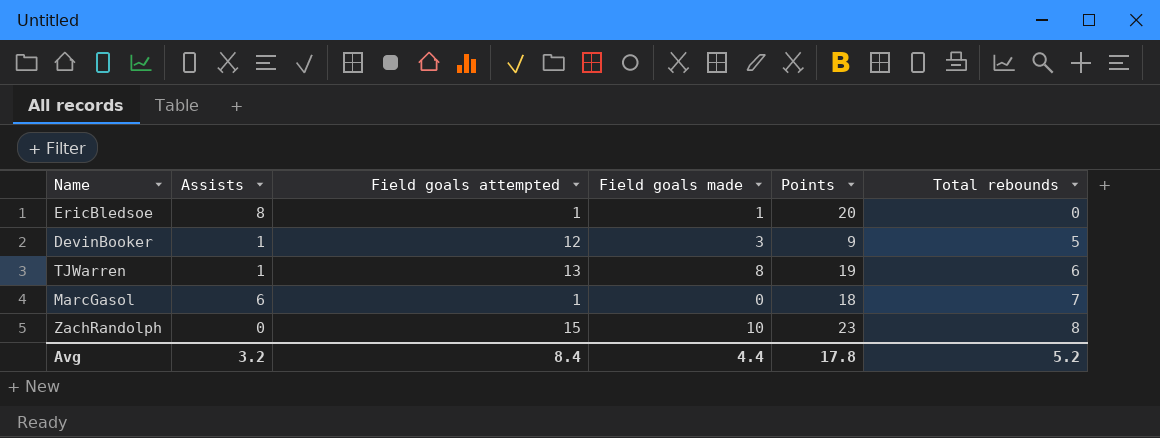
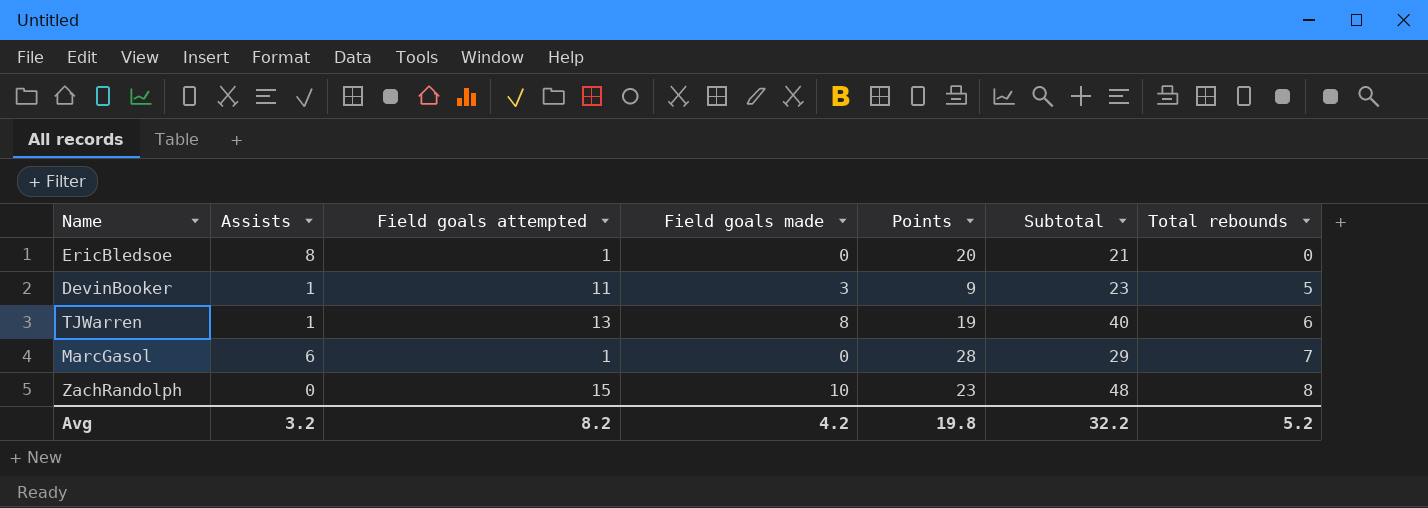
column Subtotal | formula: none -> [Field goals attempted] + [Field goals made] + [Points]
EricBledsoe | Field goals made: 1 -> 0
DevinBooker | Field goals attempted: 12 -> 11
MarcGasol | Points: 18 -> 28
Avg | Field goals attempted: 8.4 -> 8.2
Avg | Field goals made: 4.4 -> 4.2
Avg | Points: 17.8 -> 19.8

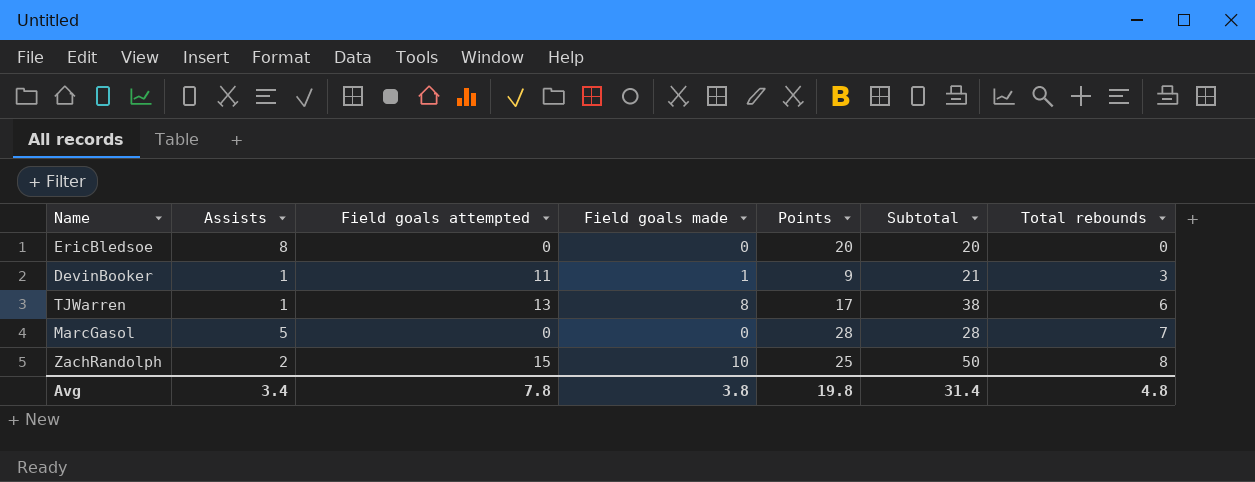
EricBledsoe | Field goals attempted: 1 -> 0
EricBledsoe | Subtotal: 21 -> 20
DevinBooker | Field goals made: 3 -> 1
DevinBooker | Subtotal: 23 -> 21
DevinBooker | Total rebounds: 5 -> 3
TJWarren | Points: 19 -> 17
TJWarren | Subtotal: 40 -> 38
MarcGasol | Assists: 6 -> 5
MarcGasol | Field goals attempted: 1 -> 0
MarcGasol | Subtotal: 29 -> 28
ZachRandolph | Assists: 0 -> 2
ZachRandolph | Points: 23 -> 25
ZachRandolph | Subtotal: 48 -> 50
Avg | Assists: 3.2 -> 3.4
Avg | Field goals attempted: 8.2 -> 7.8
Avg | Field goals made: 4.2 -> 3.8
Avg | Subtotal: 32.2 -> 31.4
Avg | Total rebounds: 5.2 -> 4.8

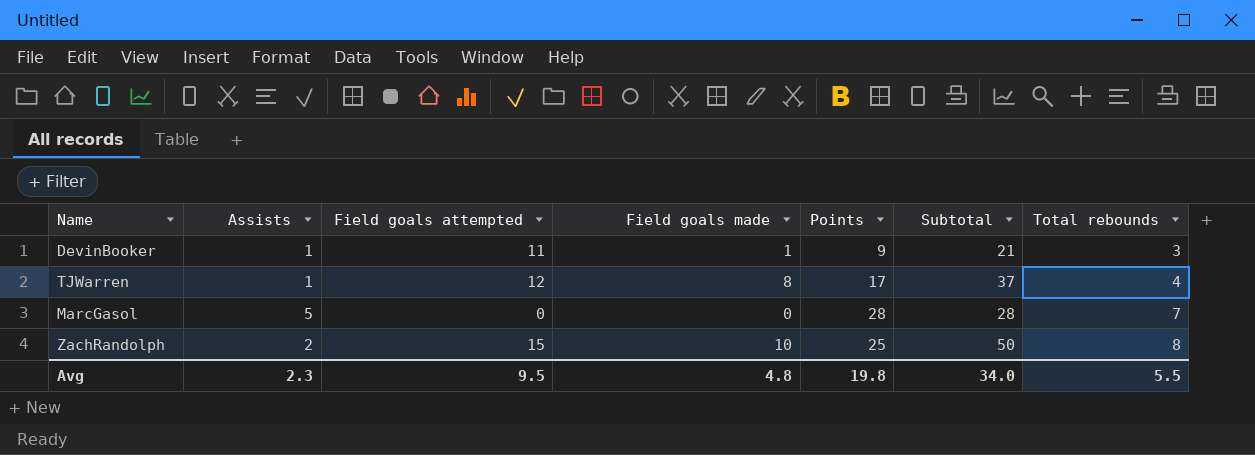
row EricBledsoe: 8 | 0 | 0 | 20 | 20 | 0 -> none
TJWarren | Field goals attempted: 13 -> 12
TJWarren | Subtotal: 38 -> 37
TJWarren | Total rebounds: 6 -> 4
Avg | Assists: 3.4 -> 2.3
Avg | Field goals attempted: 7.8 -> 9.5
Avg | Field goals made: 3.8 -> 4.8
Avg | Subtotal: 31.4 -> 34.0
Avg | Total rebounds: 4.8 -> 5.5

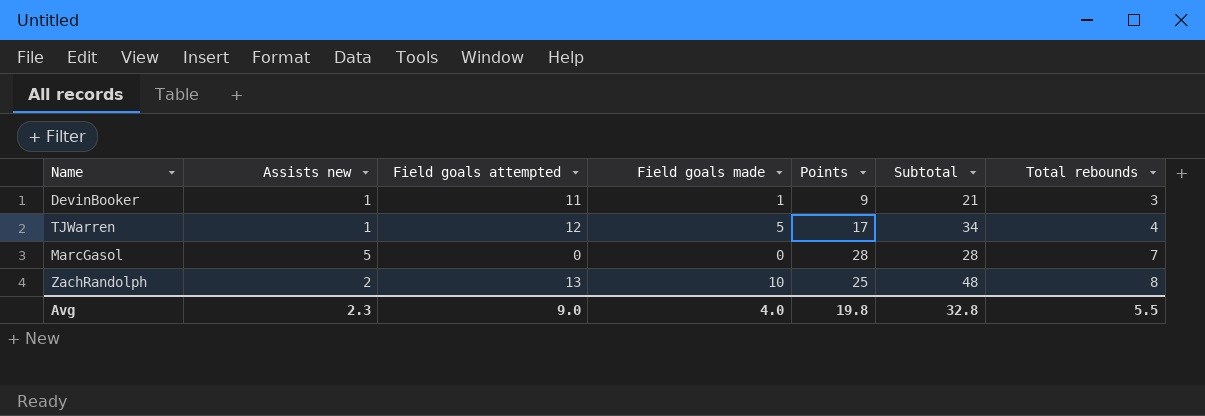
column name: Assists -> Assists new
TJWarren | Field goals made: 8 -> 5
TJWarren | Subtotal: 37 -> 34
ZachRandolph | Field goals attempted: 15 -> 13
ZachRandolph | Subtotal: 50 -> 48
Avg | Field goals attempted: 9.5 -> 9.0
Avg | Field goals made: 4.8 -> 4.0
Avg | Subtotal: 34.0 -> 32.8

